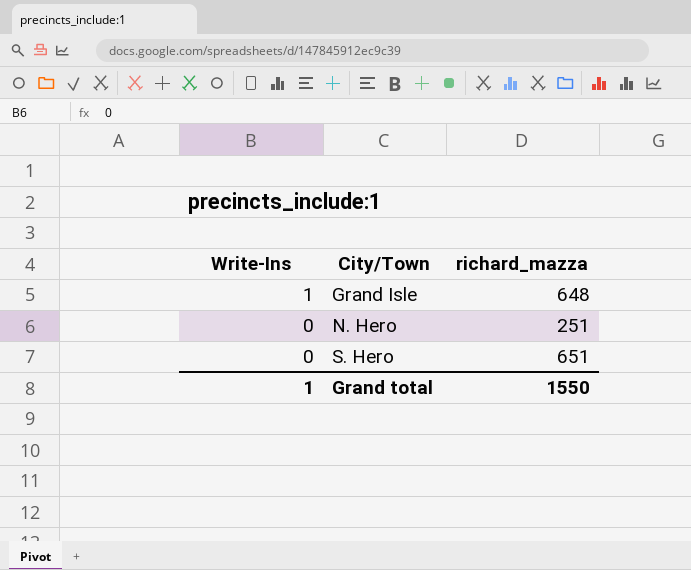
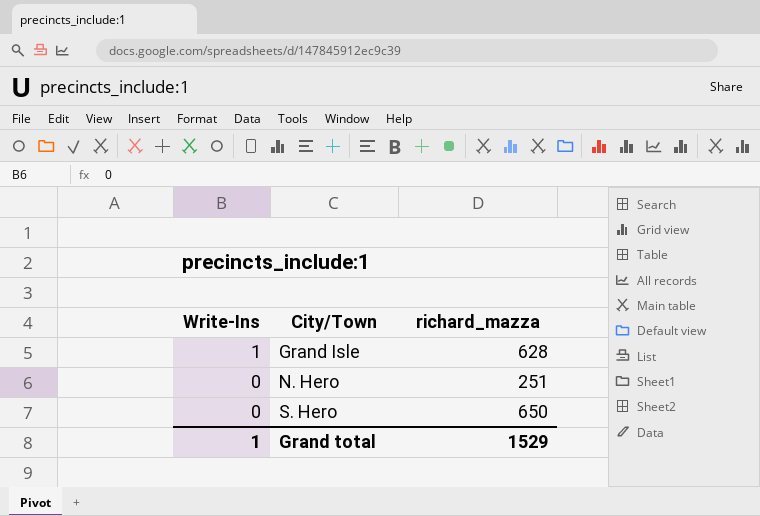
Grand Isle | richard_mazza: 648 -> 628
S. Hero | richard_mazza: 651 -> 650
Grand total | richard_mazza: 1550 -> 1529

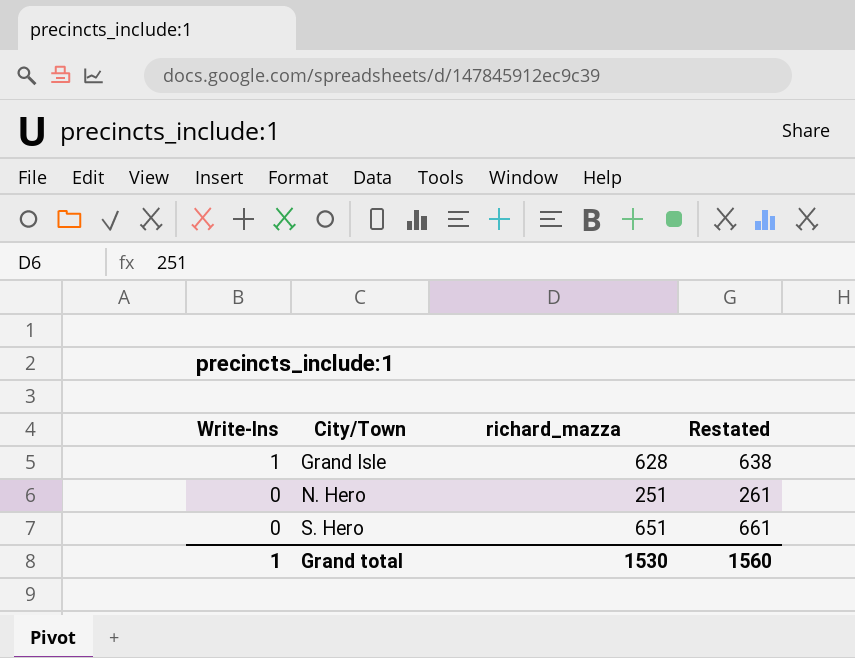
column Restated | formula: none -> [richard_mazza] + 10
S. Hero | richard_mazza: 650 -> 651
Grand total | richard_mazza: 1529 -> 1530

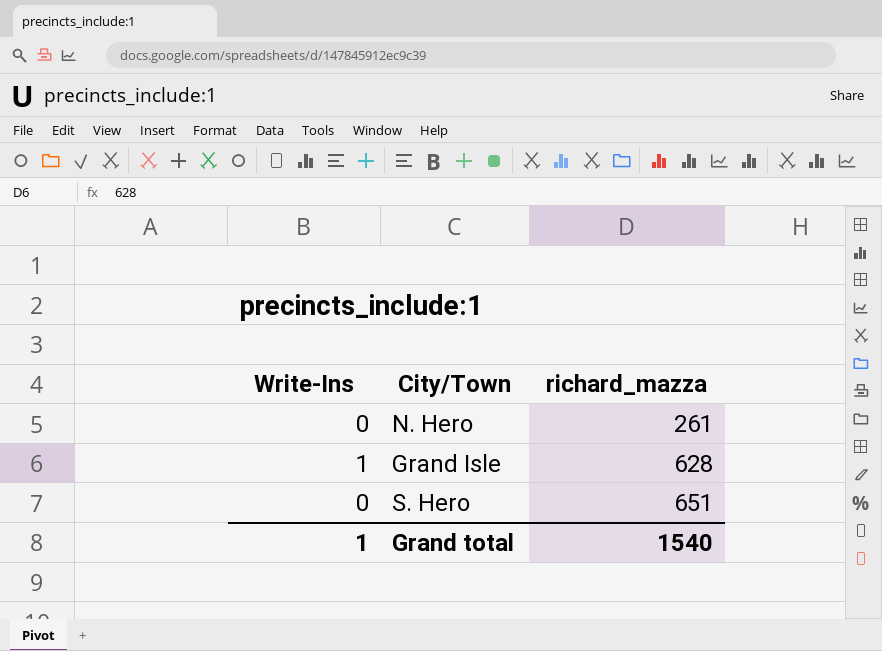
row order: Write-Ins descending -> richard_mazza ascending
column Restated | formula: [richard_mazza] + 10 -> none
N. Hero | richard_mazza: 251 -> 261
Grand total | richard_mazza: 1530 -> 1540

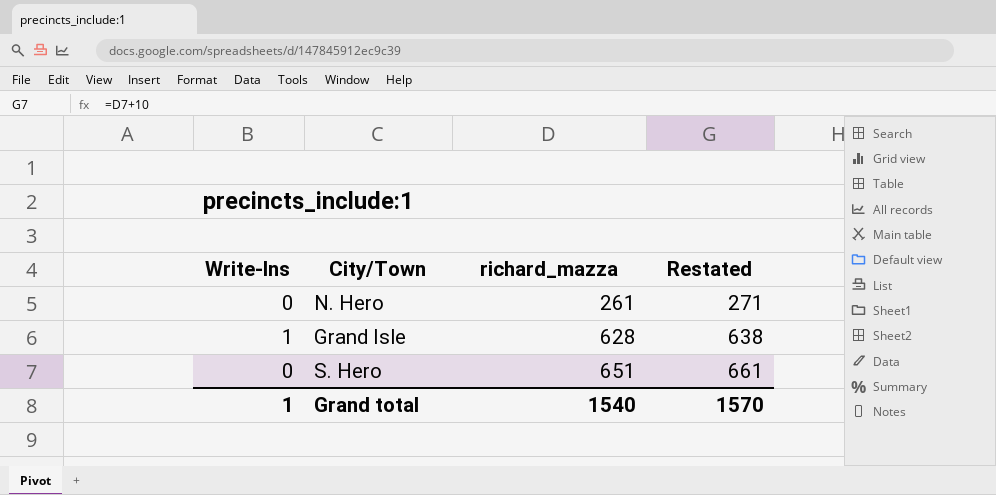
column Restated | formula: none -> [richard_mazza] + 10

